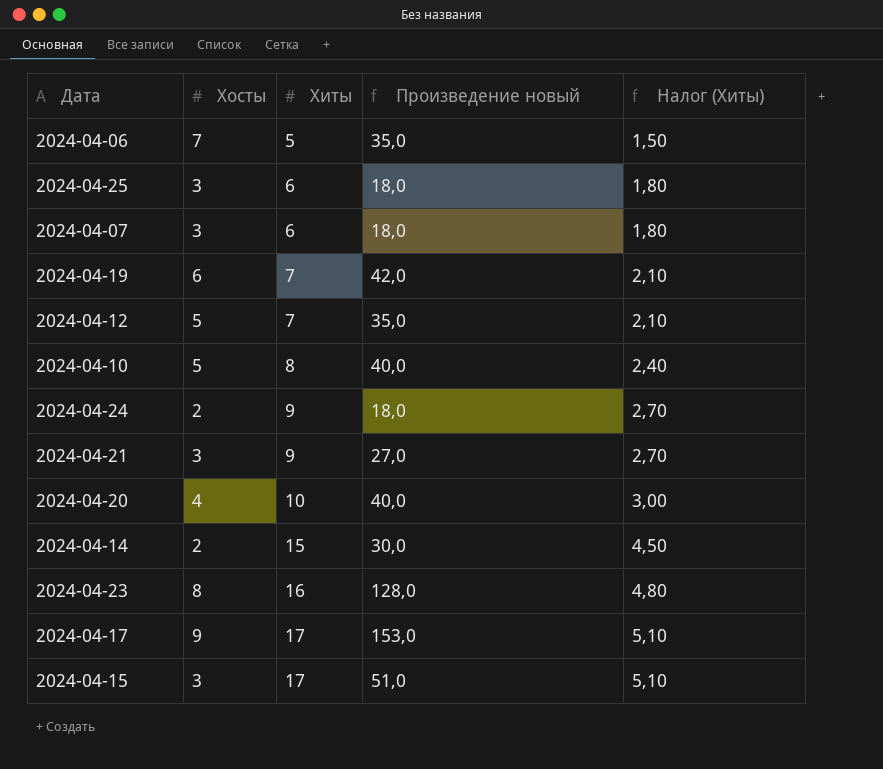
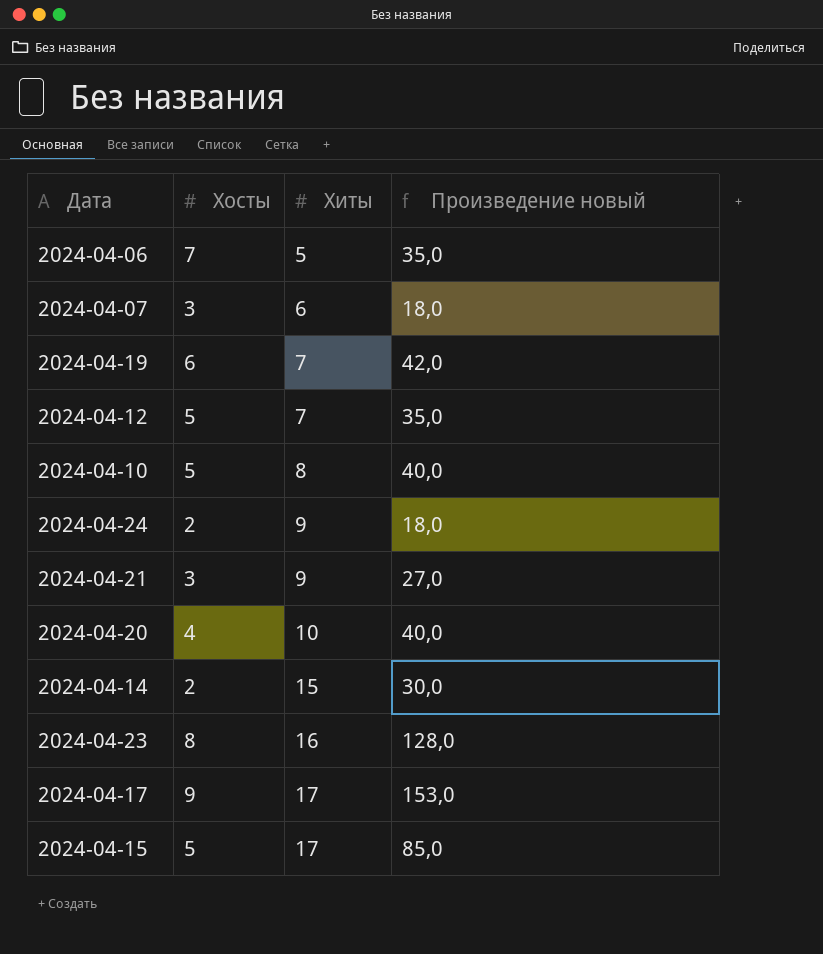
column Налог (Хиты) | formula: [Хиты] * 0,3 -> none
row 2024-04-25: 3 | 6 | 18,0 | 1,80 -> none
2024-04-15 | Хосты: 3 -> 5
2024-04-15 | Произведение новый: 51,0 -> 85,0

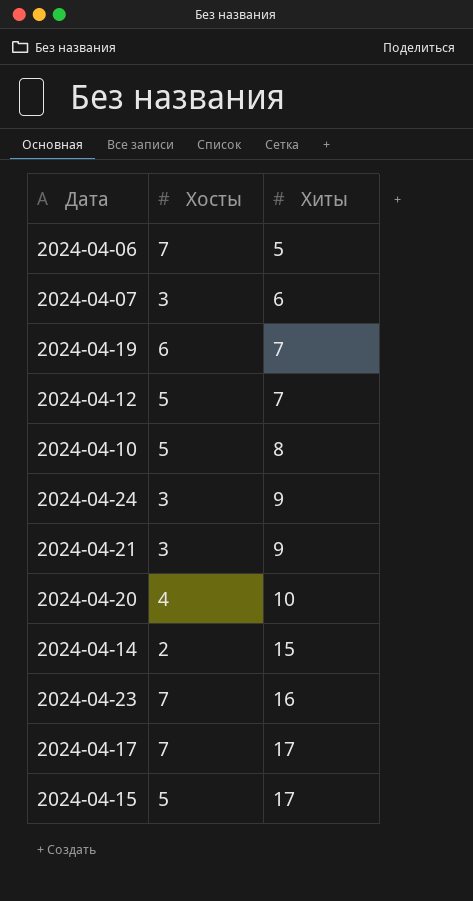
column Произведение новый | formula: [Хосты] * [Хиты] -> none
2024-04-24 | Хосты: 2 -> 3
2024-04-23 | Хосты: 8 -> 7
2024-04-17 | Хосты: 9 -> 7

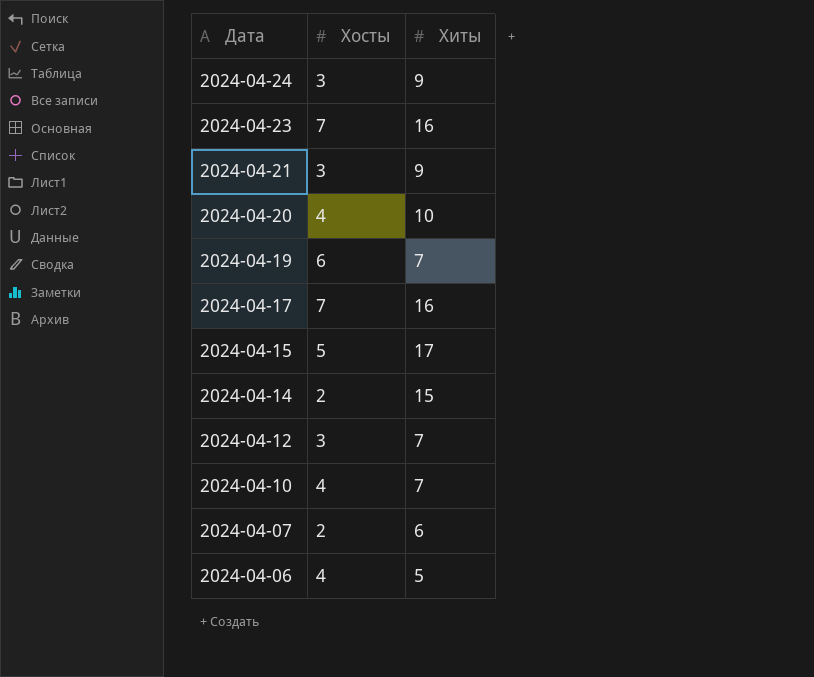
row order: Хиты ascending -> Дата descending
2024-04-17 | Хиты: 17 -> 16
2024-04-12 | Хосты: 5 -> 3
2024-04-10 | Хосты: 5 -> 4
2024-04-10 | Хиты: 8 -> 7
2024-04-07 | Хосты: 3 -> 2
2024-04-06 | Хосты: 7 -> 4

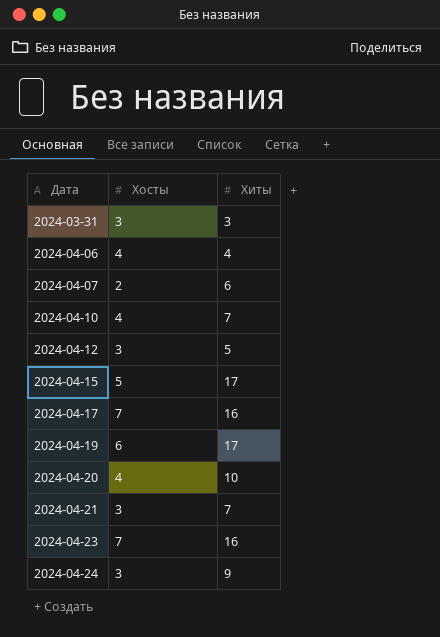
row order: Дата descending -> Дата ascending
row 2024-04-14: 2 | 15 -> none
row 2024-03-31: none -> 3 | 3
2024-04-06 | Хиты: 5 -> 4
2024-04-12 | Хиты: 7 -> 5
2024-04-19 | Хиты: 7 -> 17
2024-04-21 | Хиты: 9 -> 7

